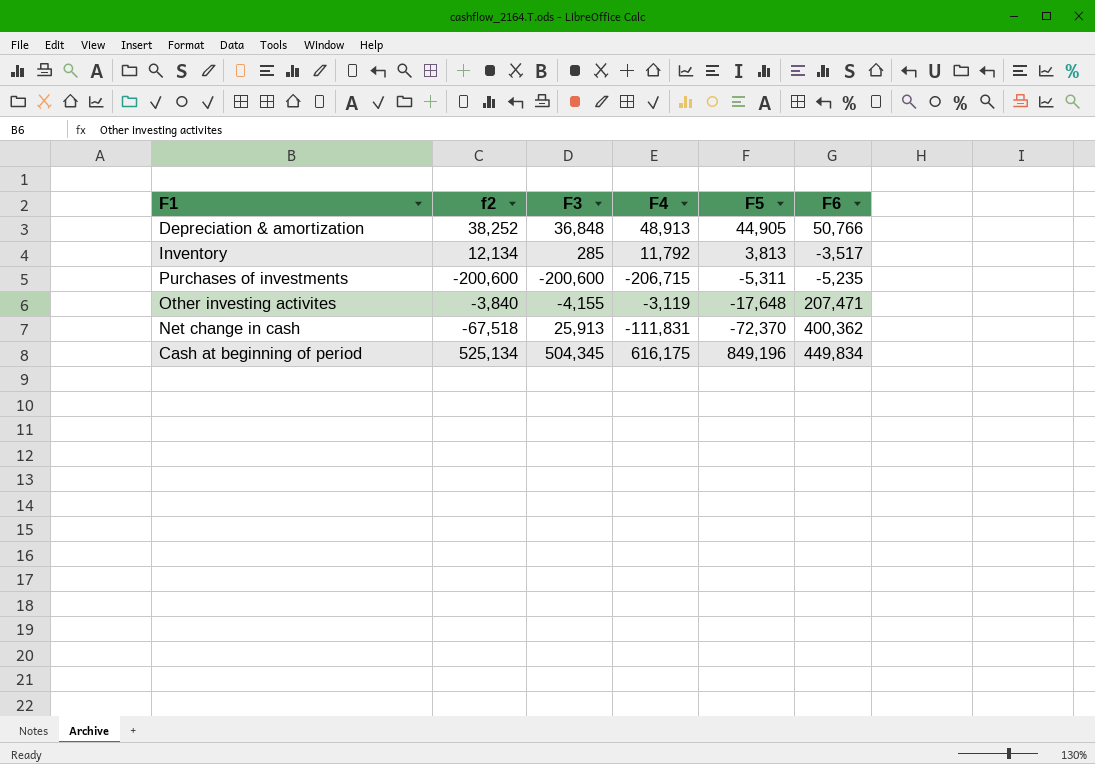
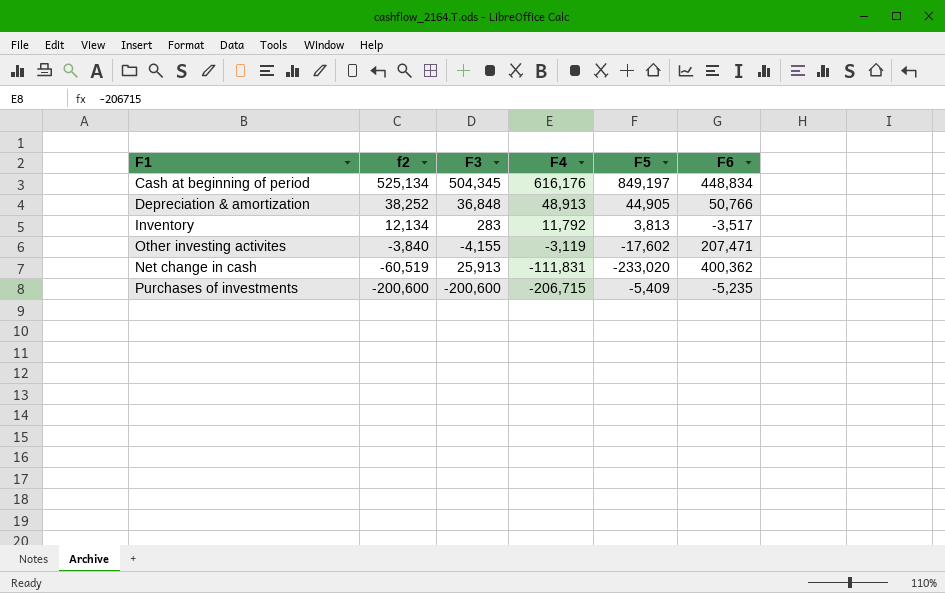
row order: none -> f2 descending
Cash at beginning of period | F4: 616,175 -> 616,176
Cash at beginning of period | F5: 849,196 -> 849,197
Cash at beginning of period | F6: 449,834 -> 448,834
Inventory | F3: 285 -> 283
Other investing activites | F5: -17,648 -> -17,602
Net change in cash | f2: -67,518 -> -60,519
Net change in cash | F5: -72,370 -> -233,020
Purchases of investments | F5: -5,311 -> -5,409

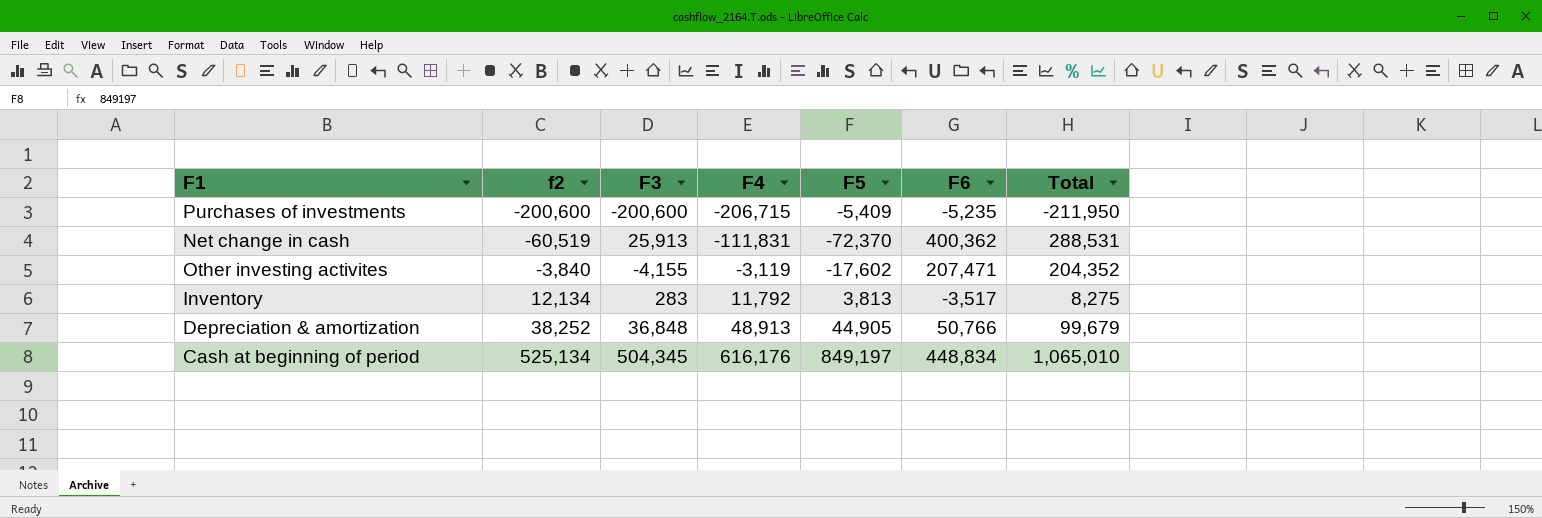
row order: f2 descending -> f2 ascending
column Total | formula: none -> [F4] + [F6]
Net change in cash | F5: -233,020 -> -72,370

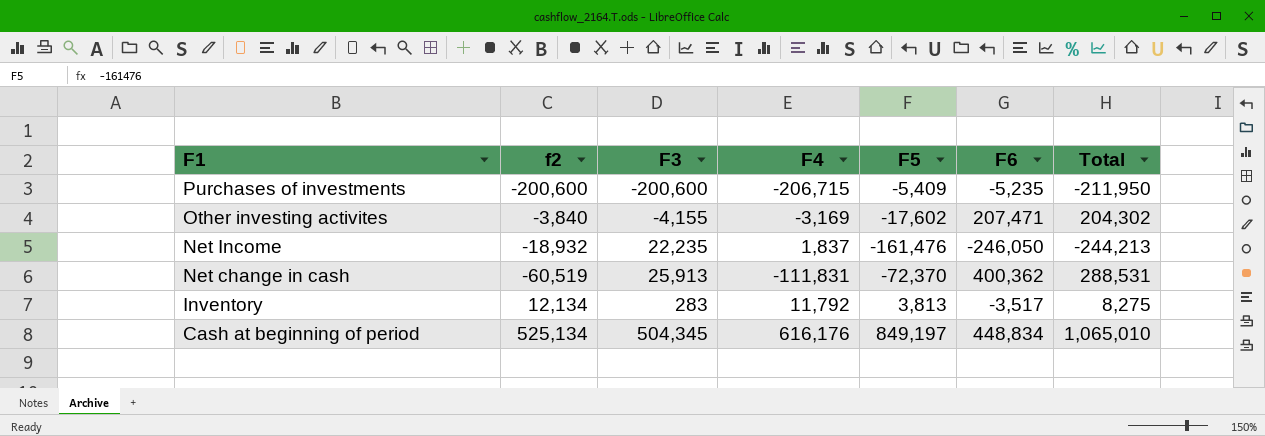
row order: f2 ascending -> F1 descending
row Depreciation & amortization: 38,252 | 36,848 | 48,913 | 44,905 | 50,766 | 99,679 -> none
Other investing activites | F4: -3,119 -> -3,169
Other investing activites | Total: 204,352 -> 204,302
row Net Income: none -> -18,932 | 22,235 | 1,837 | -161,476 | -246,050 | -244,213

